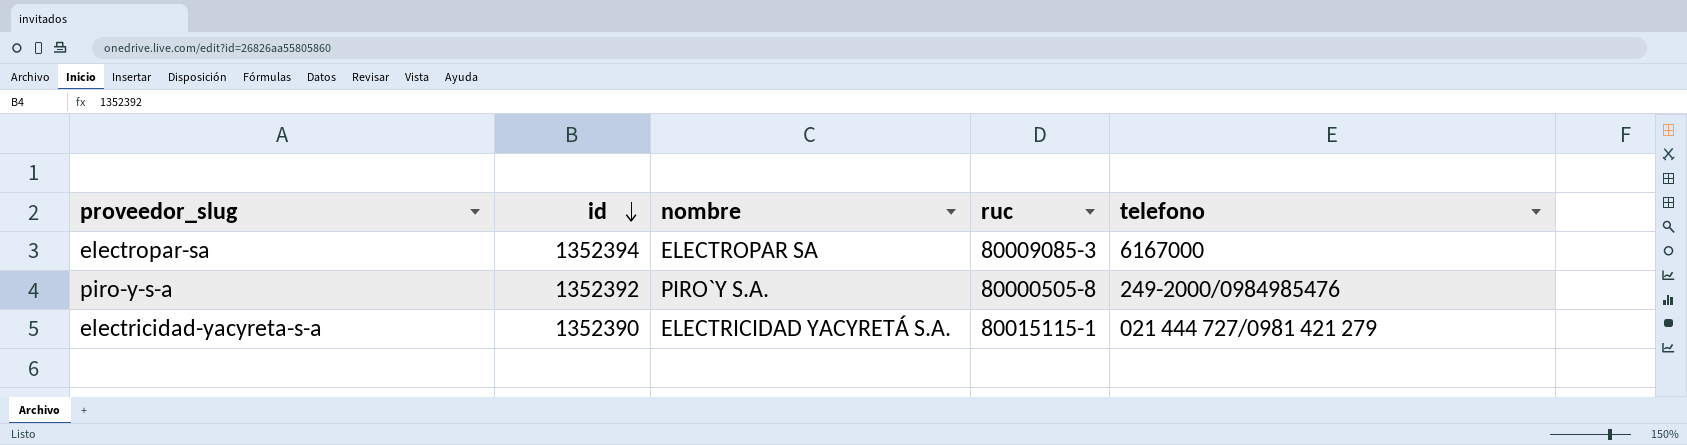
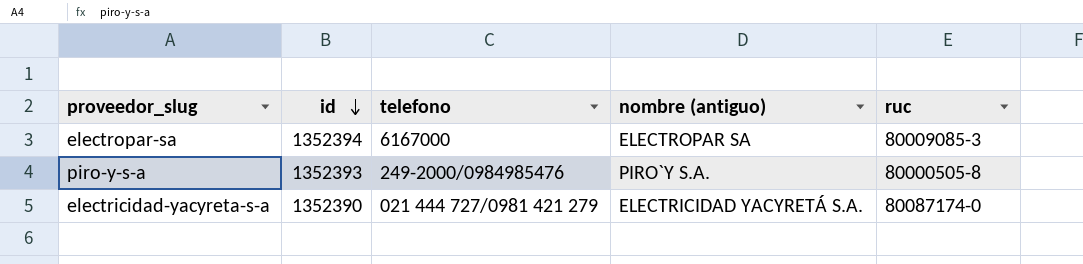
column telefono | position: 5 -> 3
column name: nombre -> nombre (antiguo)
piro-y-s-a | id: 1352392 -> 1352393
electricidad-yacyreta-s-a | ruc: 80015115-1 -> 80087174-0

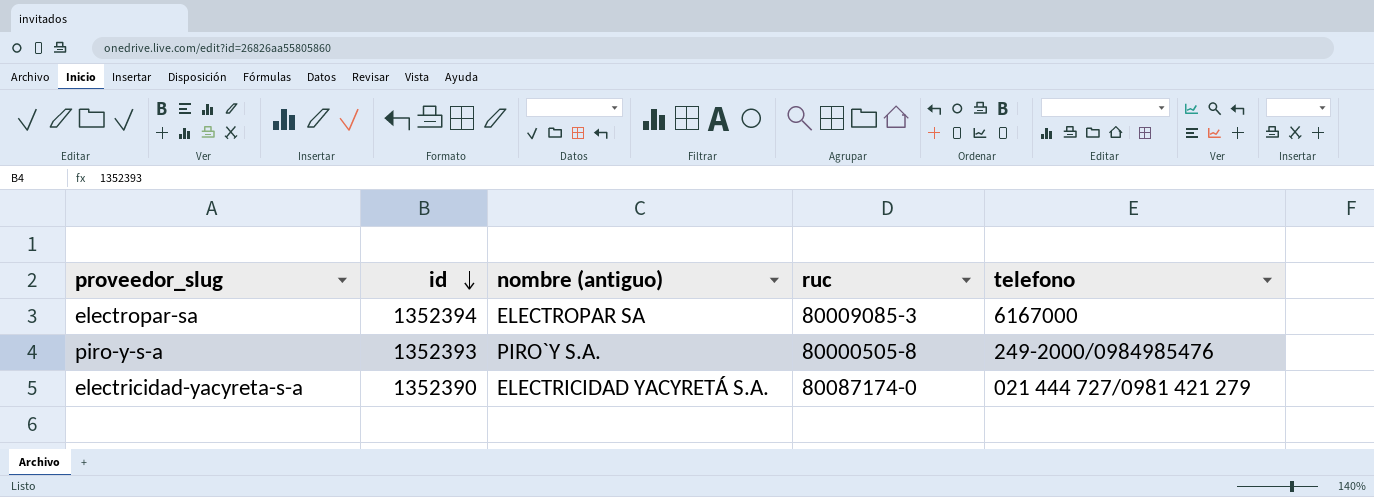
column telefono | position: 3 -> 5

